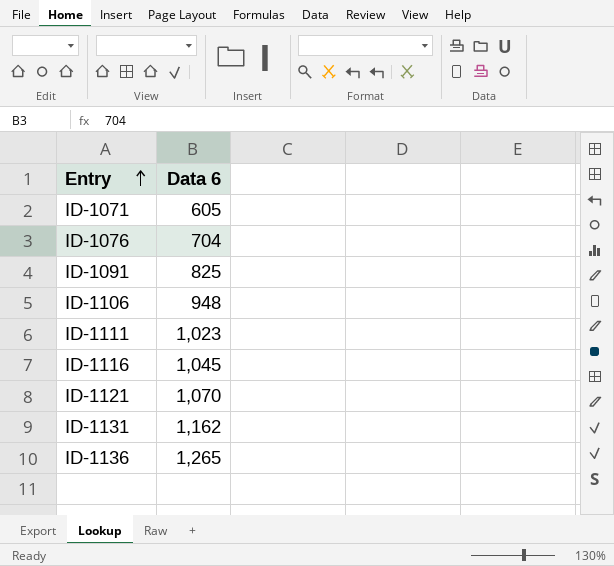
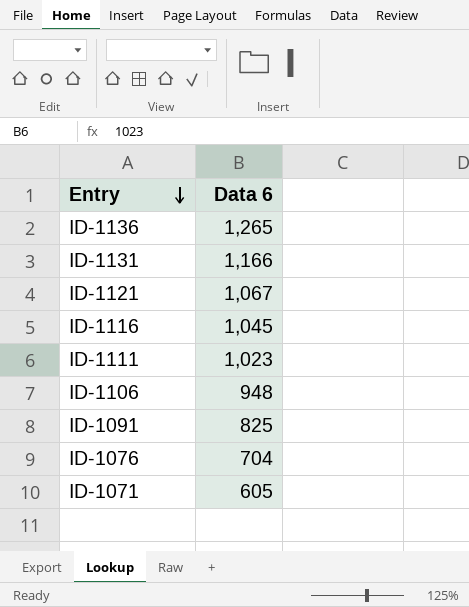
row order: Entry ascending -> Entry descending
ID-1131 | Data 6: 1,162 -> 1,166
ID-1121 | Data 6: 1,070 -> 1,067

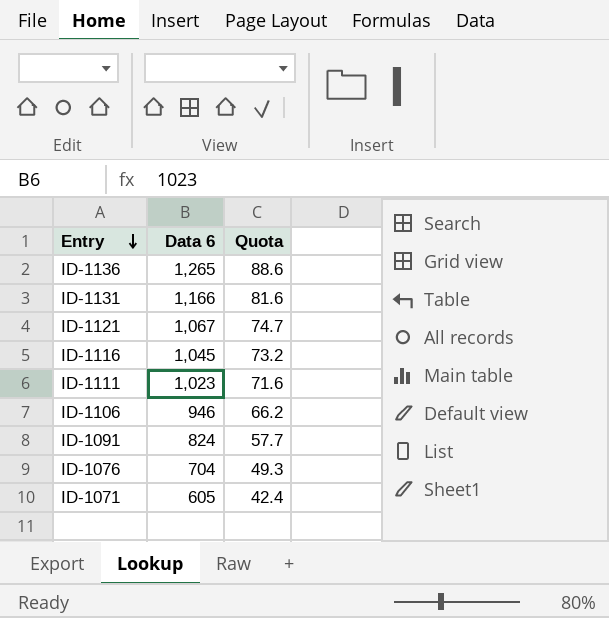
column Quota | formula: none -> [Data 6] * 0.07
ID-1106 | Data 6: 948 -> 946
ID-1091 | Data 6: 825 -> 824

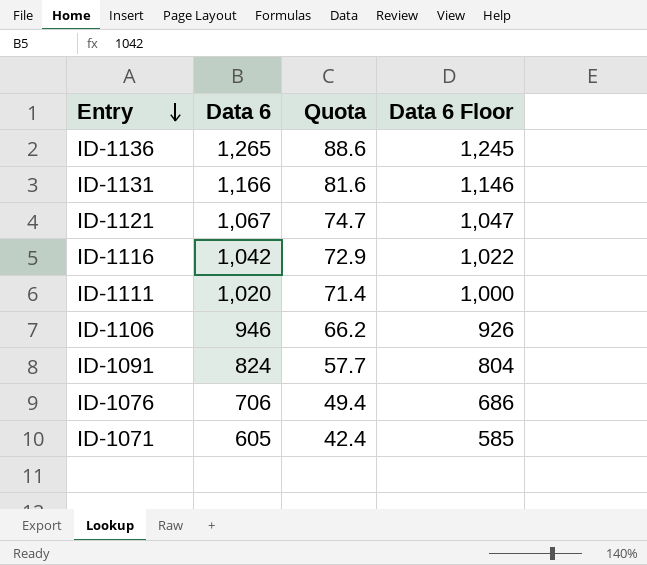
column Data 6 Floor | formula: none -> [Data 6] - 20
ID-1116 | Data 6: 1,045 -> 1,042
ID-1116 | Quota: 73.2 -> 72.9
ID-1111 | Data 6: 1,023 -> 1,020
ID-1111 | Quota: 71.6 -> 71.4
ID-1076 | Data 6: 704 -> 706
ID-1076 | Quota: 49.3 -> 49.4

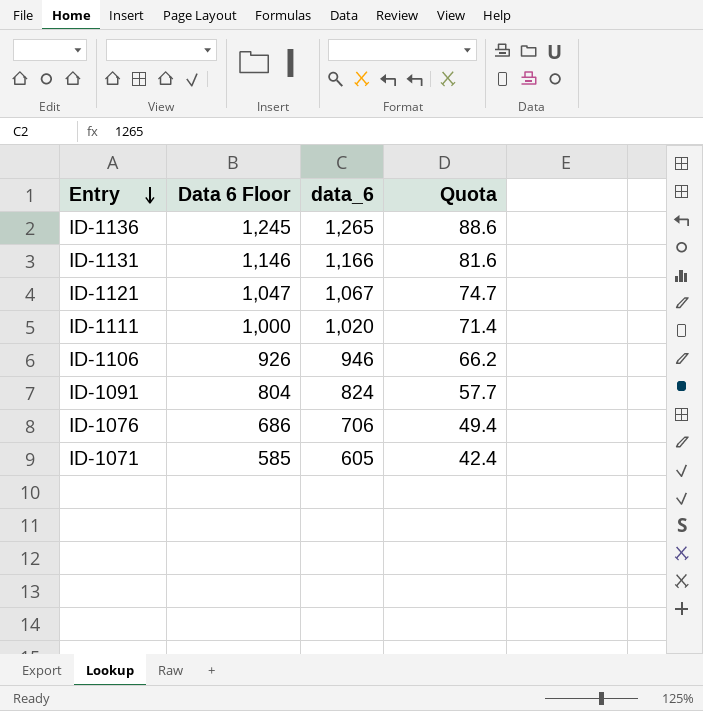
column Data 6 Floor | position: 4 -> 2
column name: Data 6 -> data_6
row ID-1116: 1,042 | 72.9 | 1,022 -> none

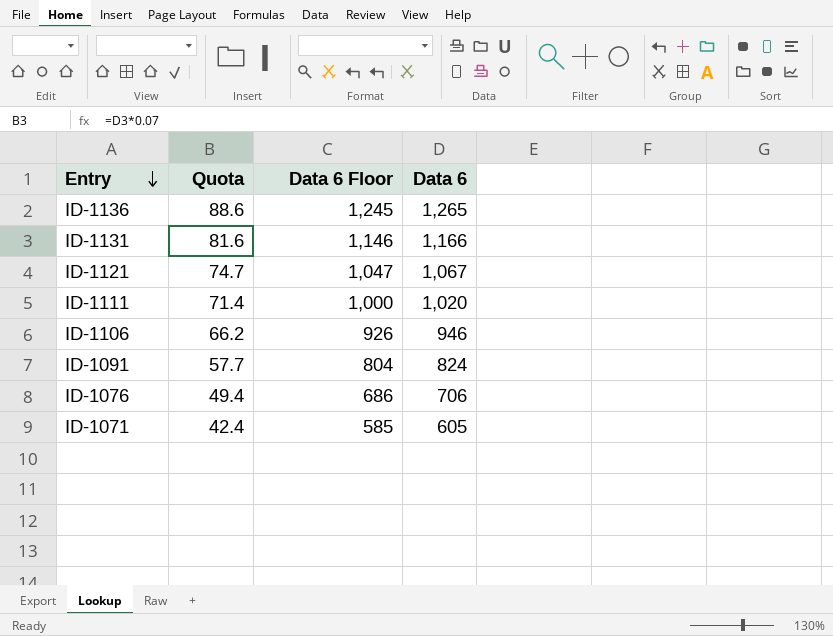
column Quota | position: 4 -> 2
column name: data_6 -> Data 6

